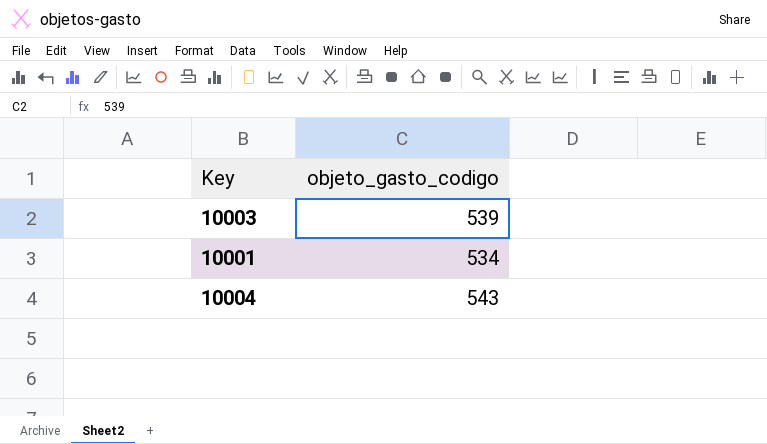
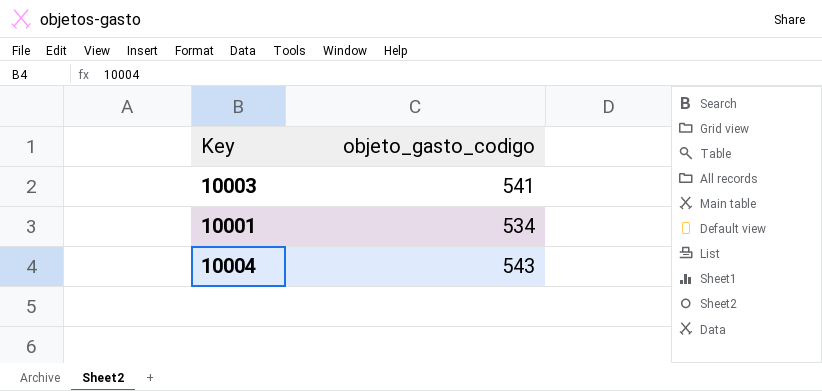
10003 | objeto_gasto_codigo: 539 -> 541

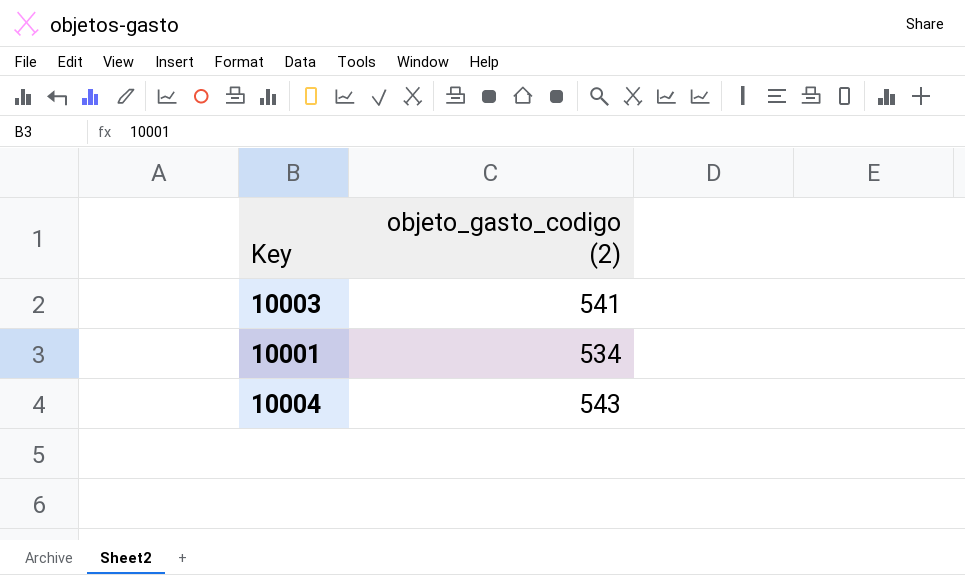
column name: objeto_gasto_codigo -> objeto_gasto_codigo (2)

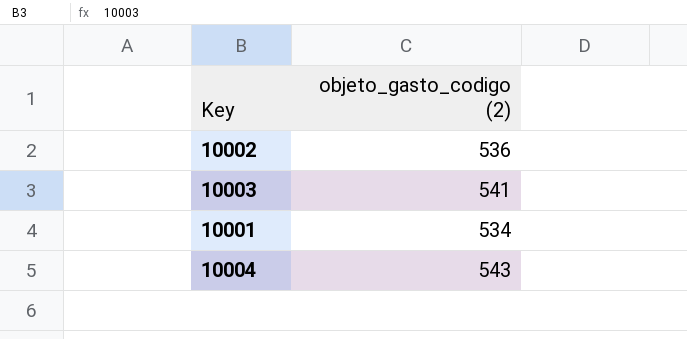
row 10002: none -> 536

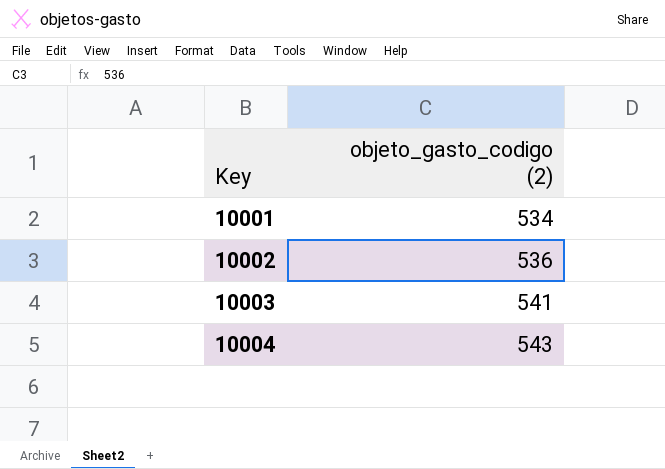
row order: none -> Key ascending

